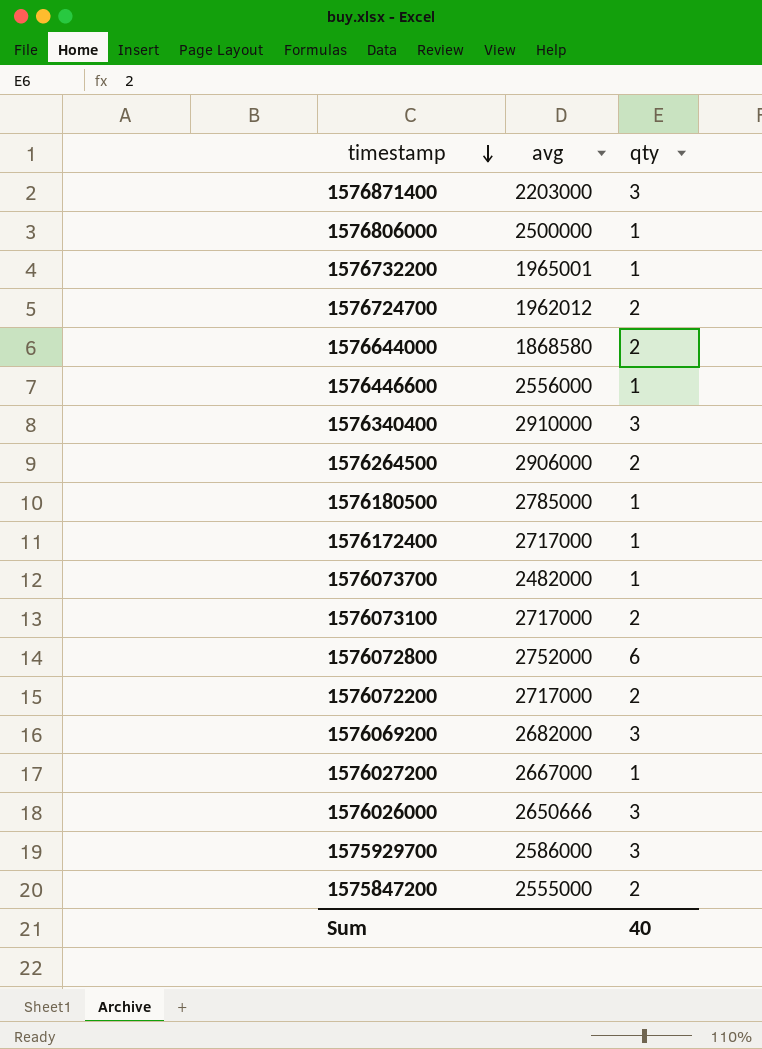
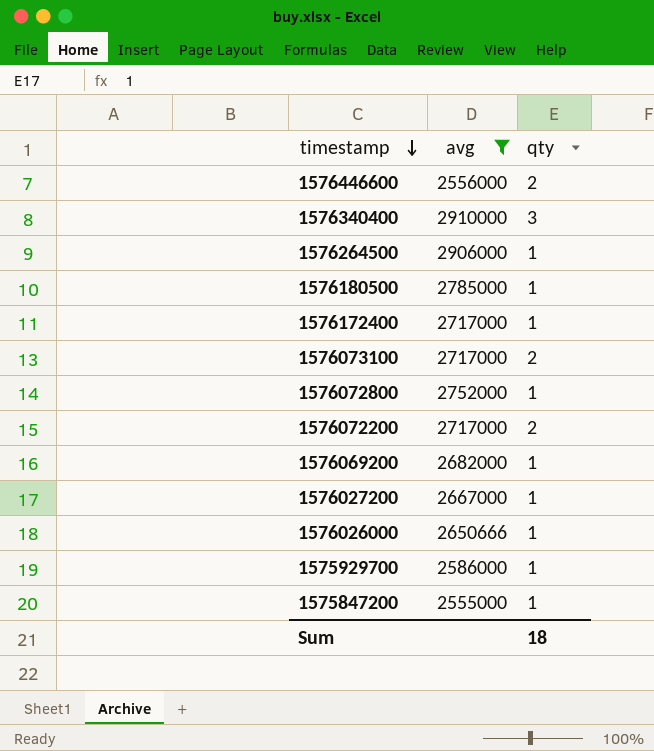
filter: none -> avg >= 2555000
1576446600 | qty: 1 -> 2
1576264500 | qty: 2 -> 1
1576072800 | qty: 6 -> 1
1576069200 | qty: 3 -> 1
1576026000 | qty: 3 -> 1
1575929700 | qty: 3 -> 1
1575847200 | qty: 2 -> 1
Sum | qty: 40 -> 18

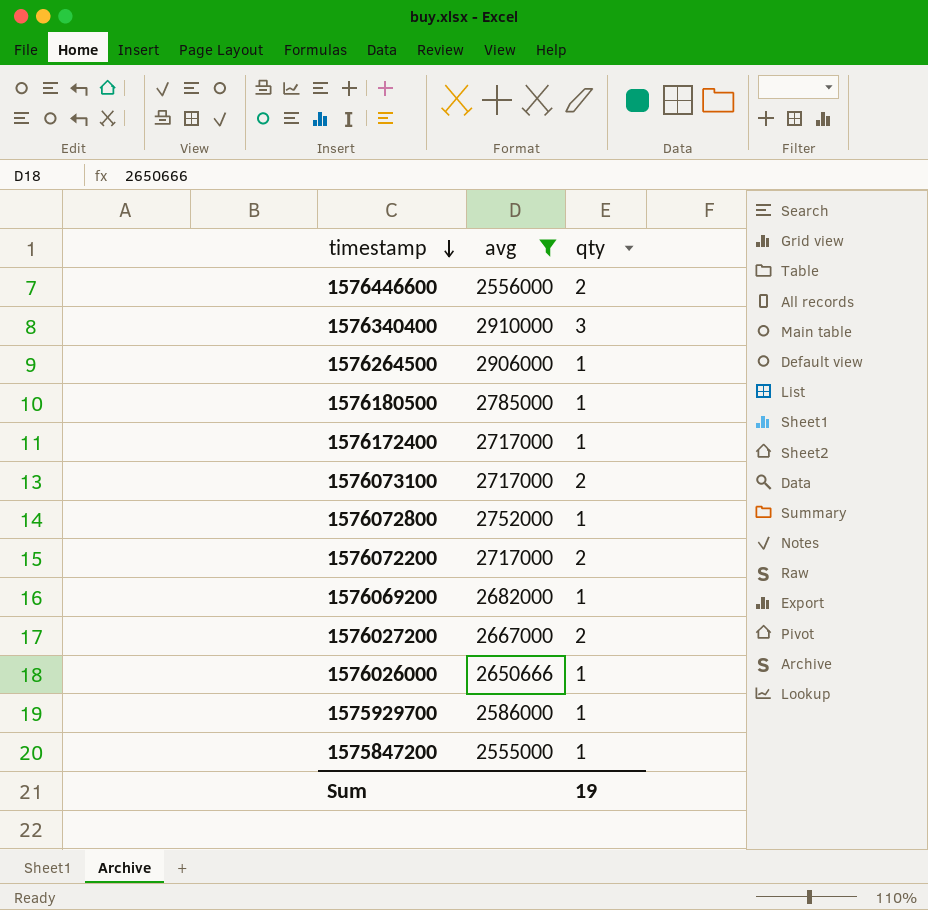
1576027200 | qty: 1 -> 2
Sum | qty: 18 -> 19

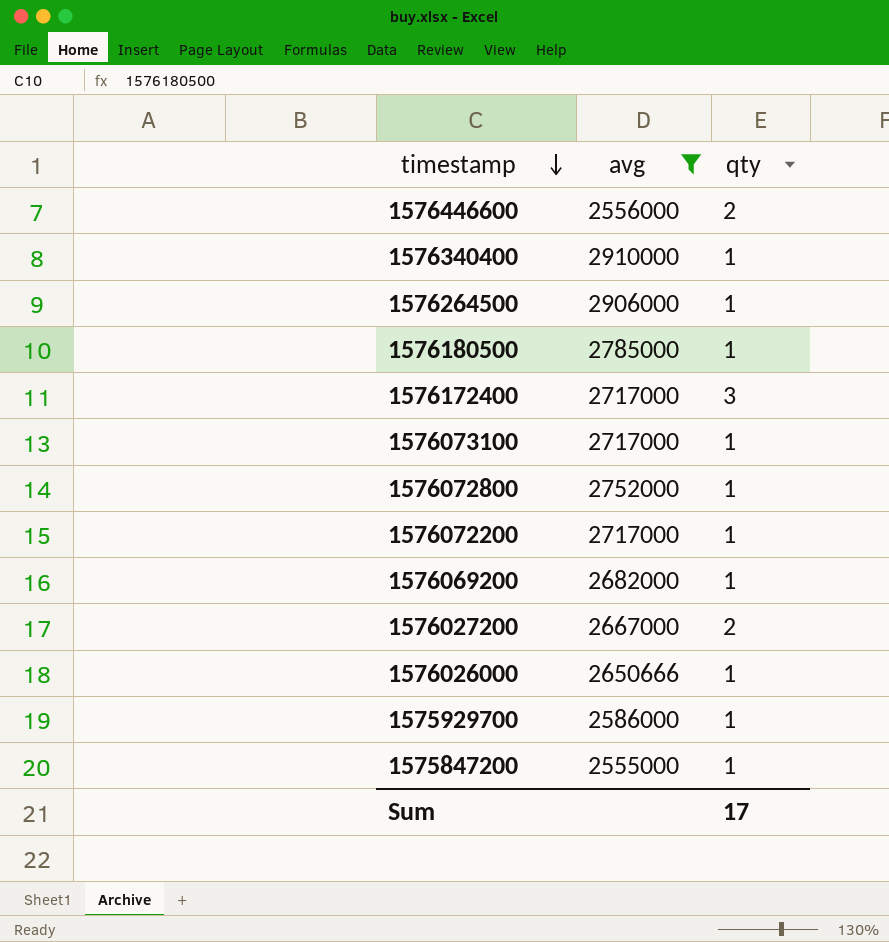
1576340400 | qty: 3 -> 1
1576172400 | qty: 1 -> 3
1576073100 | qty: 2 -> 1
1576072200 | qty: 2 -> 1
Sum | qty: 19 -> 17

